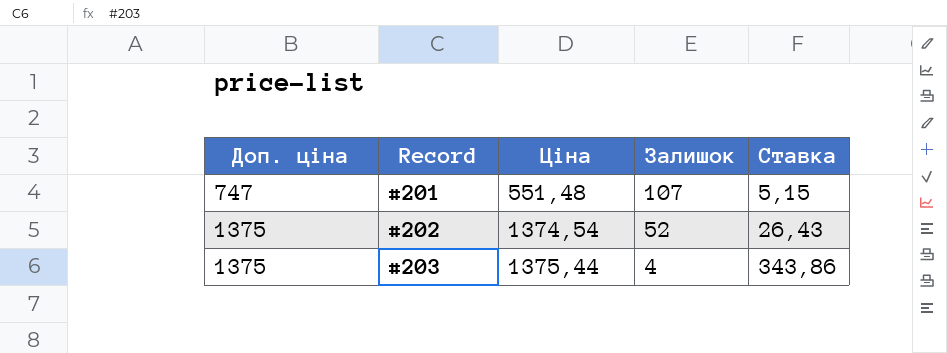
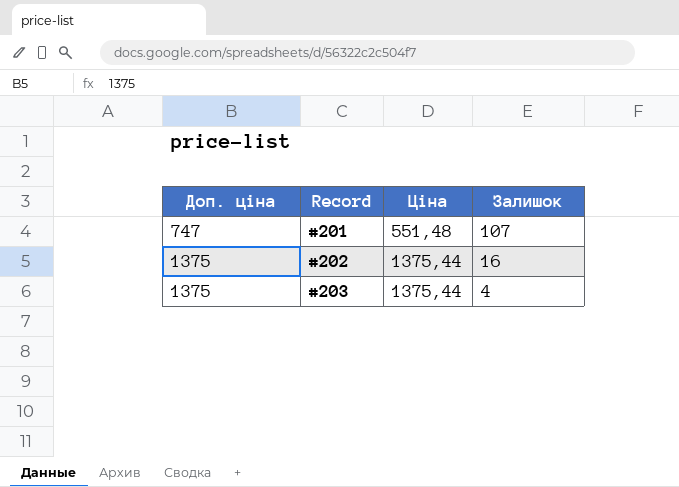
column Ставка | formula: [Ціна] / [Залишок] -> none
#202 | Ціна: 1374,54 -> 1375,44
#202 | Залишок: 52 -> 16

